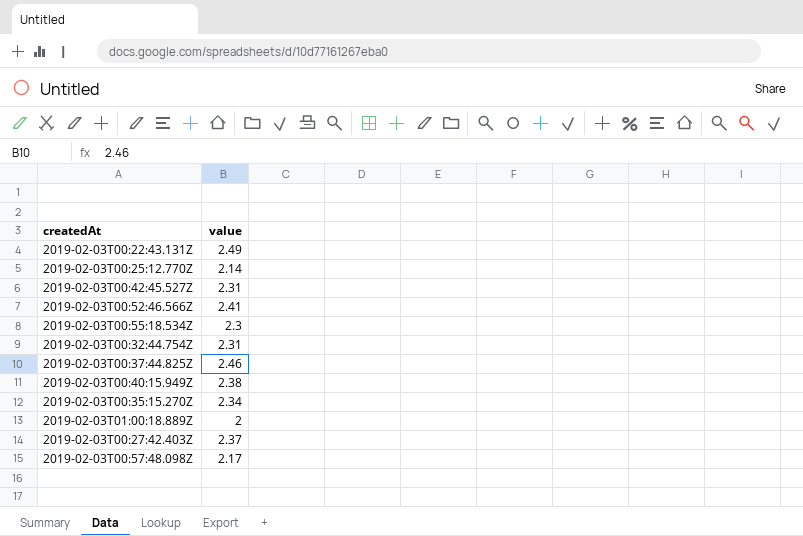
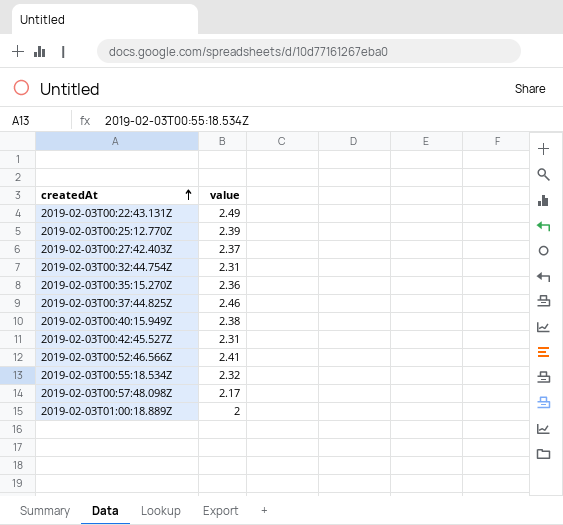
row order: none -> createdAt ascending
2019-02-03T00:25:12.770Z | value: 2.14 -> 2.39
2019-02-03T00:35:15.270Z | value: 2.34 -> 2.36
2019-02-03T00:55:18.534Z | value: 2.3 -> 2.32

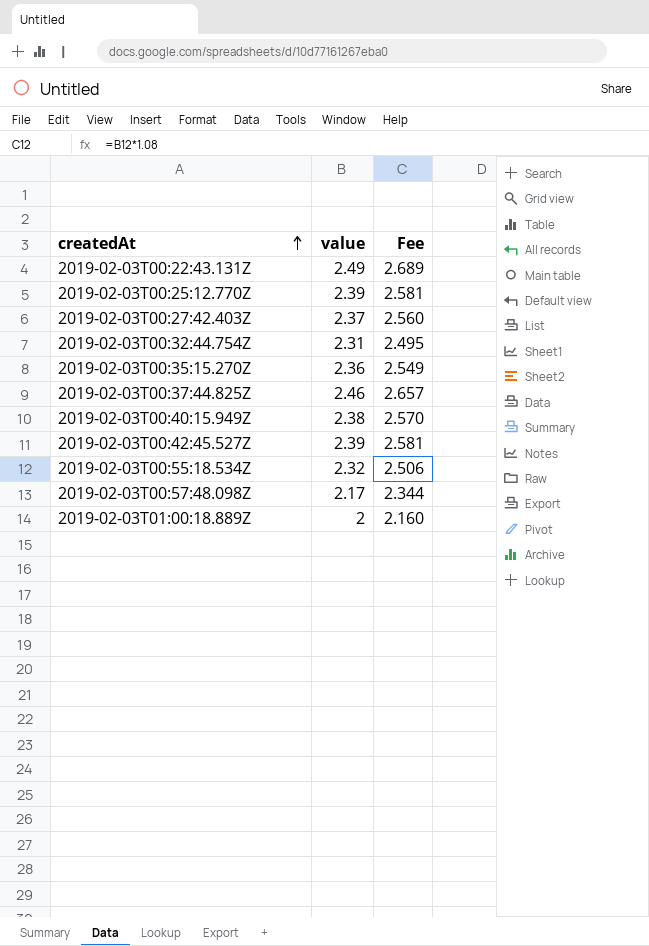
column Fee | formula: none -> [value] * 1.08
row 2019-02-03T00:52:46.566Z: 2.41 -> none
2019-02-03T00:42:45.527Z | value: 2.31 -> 2.39

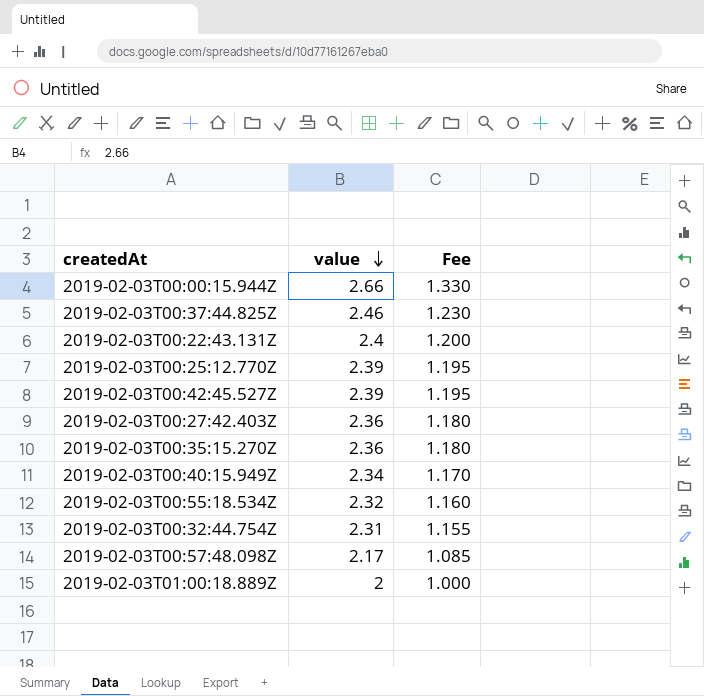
row order: createdAt ascending -> value descending
column Fee | formula: [value] * 1.08 -> [value] * 0.5
row 2019-02-03T00:00:15.944Z: none -> 2.66 | 1.330
2019-02-03T00:22:43.131Z | value: 2.49 -> 2.4
2019-02-03T00:27:42.403Z | value: 2.37 -> 2.36
2019-02-03T00:40:15.949Z | value: 2.38 -> 2.34

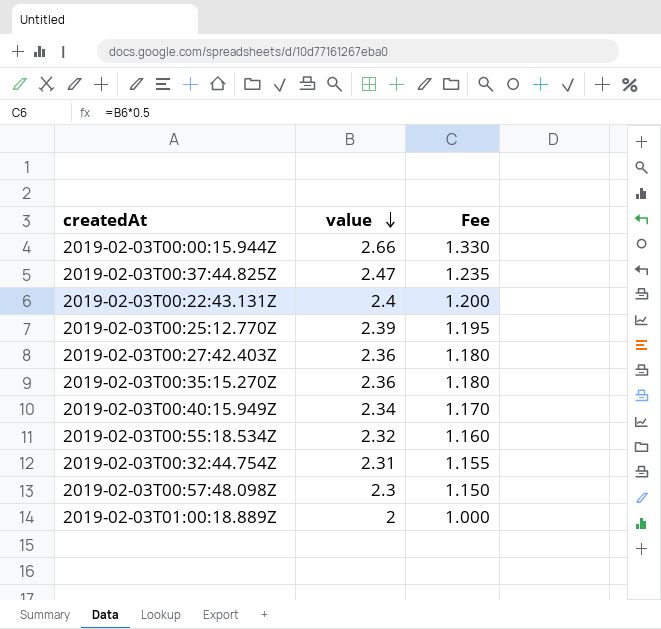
row 2019-02-03T00:42:45.527Z: 2.39 | 1.195 -> none
2019-02-03T00:37:44.825Z | value: 2.46 -> 2.47
2019-02-03T00:37:44.825Z | Fee: 1.230 -> 1.235
2019-02-03T00:57:48.098Z | value: 2.17 -> 2.3
2019-02-03T00:57:48.098Z | Fee: 1.085 -> 1.150

